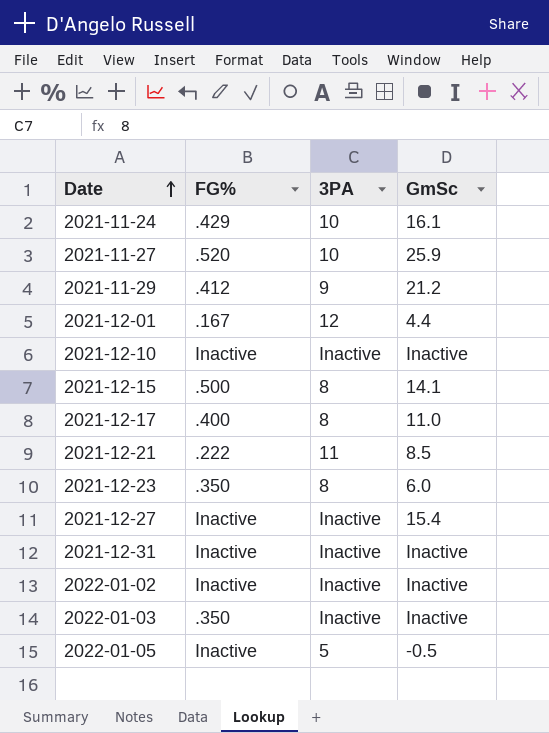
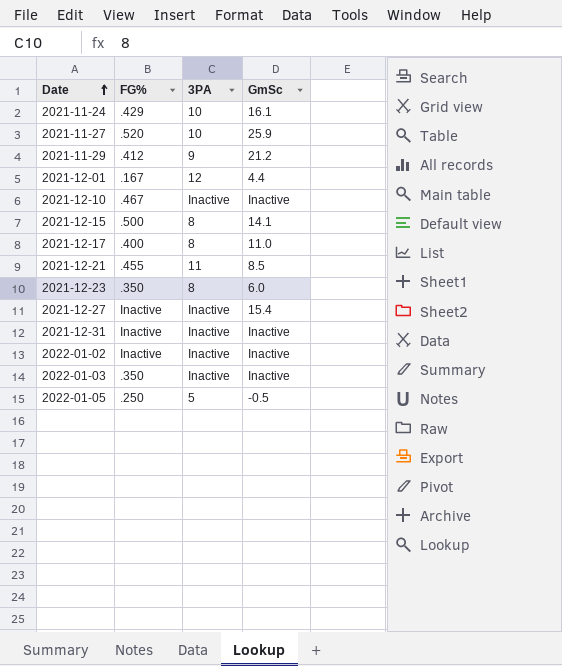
2021-12-10 | FG%: Inactive -> .467
2021-12-21 | FG%: .222 -> .455
2022-01-05 | FG%: Inactive -> .250

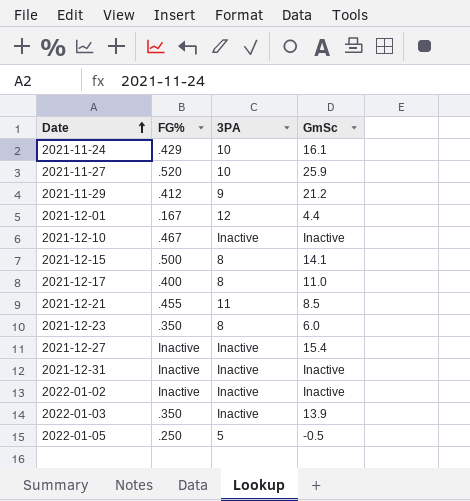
2022-01-03 | GmSc: Inactive -> 13.9

